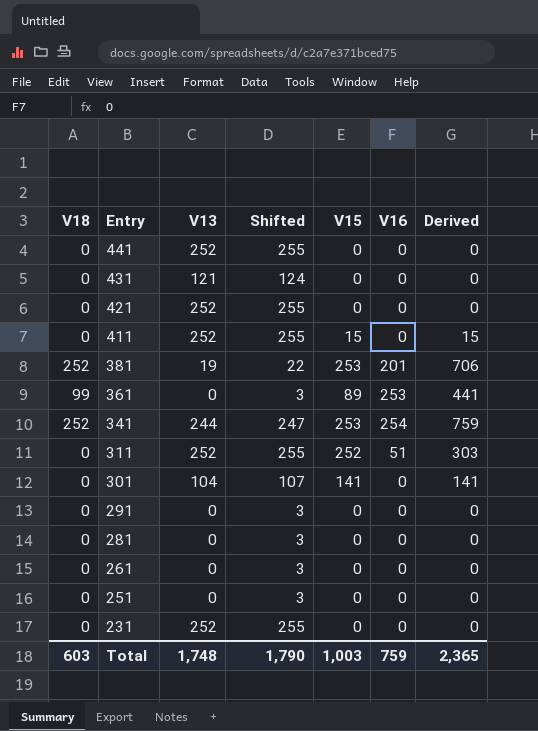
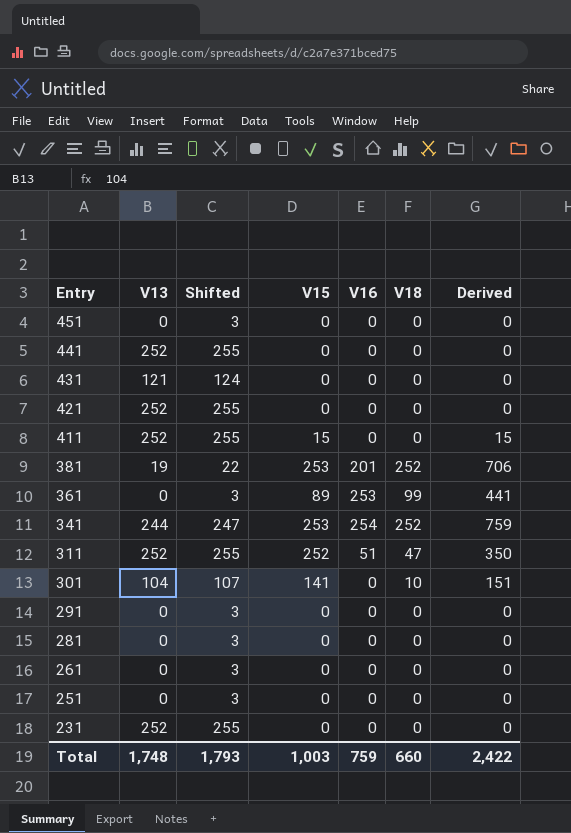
column V18 | position: 1 -> 6
row 451: none -> 0 | 3 | 0 | 0 | 0 | 0
311 | V18: 0 -> 47
311 | Derived: 303 -> 350
301 | V18: 0 -> 10
301 | Derived: 141 -> 151
Total | Shifted: 1,790 -> 1,793
Total | V18: 603 -> 660
Total | Derived: 2,365 -> 2,422

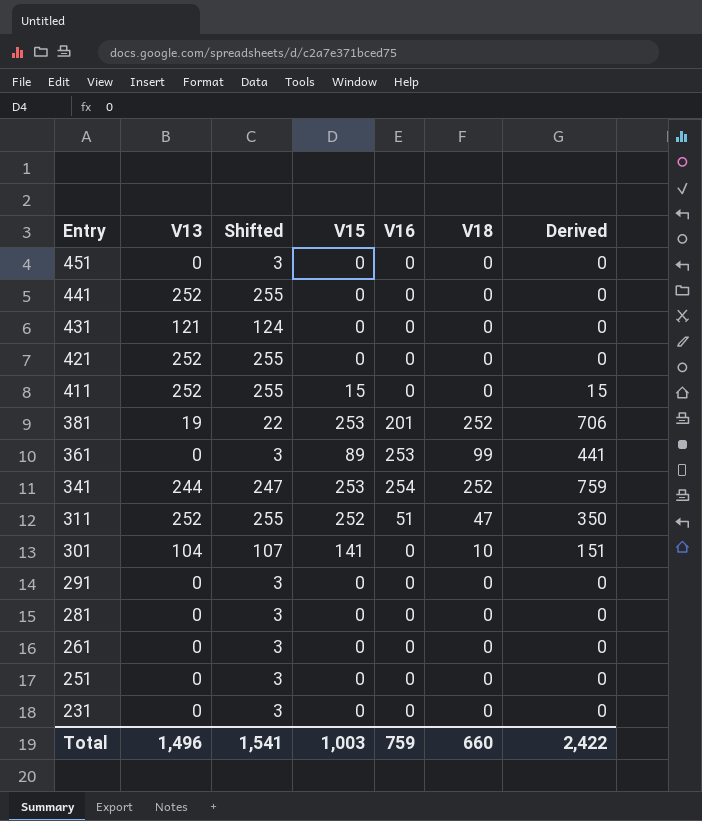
231 | V13: 252 -> 0
231 | Shifted: 255 -> 3
Total | V13: 1,748 -> 1,496
Total | Shifted: 1,793 -> 1,541

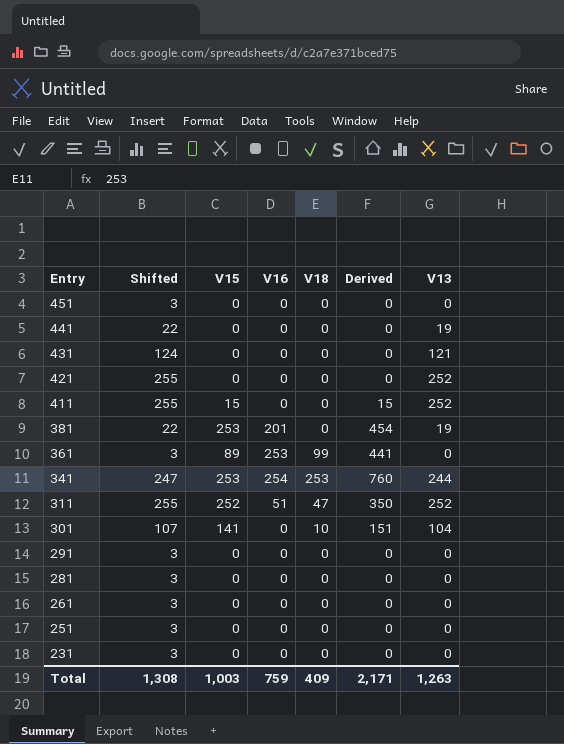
column V13 | position: 2 -> 7
441 | Shifted: 255 -> 22
441 | V13: 252 -> 19
381 | V18: 252 -> 0
381 | Derived: 706 -> 454
341 | V18: 252 -> 253
341 | Derived: 759 -> 760
Total | Shifted: 1,541 -> 1,308
Total | V18: 660 -> 409
Total | Derived: 2,422 -> 2,171
Total | V13: 1,496 -> 1,263

